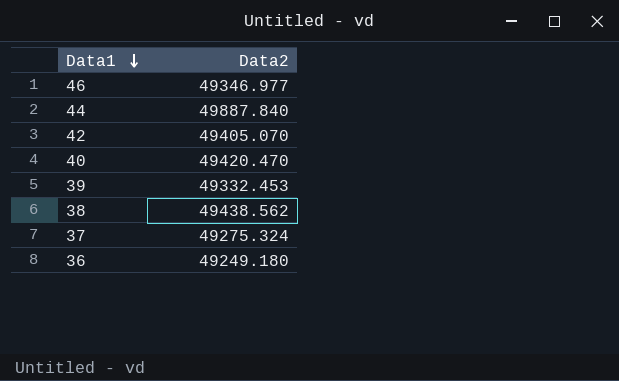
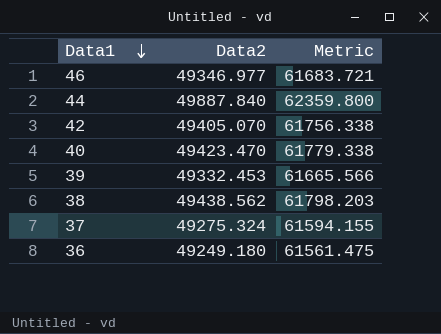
column Metric | formula: none -> [Data2] * 1.25
40 | Data2: 49420.470 -> 49423.470

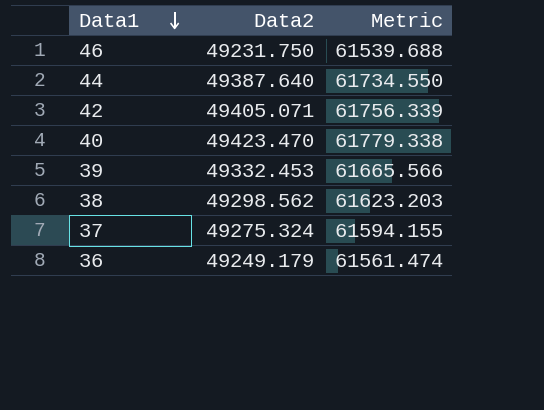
46 | Data2: 49346.977 -> 49231.750
46 | Metric: 61683.721 -> 61539.688
44 | Data2: 49887.840 -> 49387.640
44 | Metric: 62359.800 -> 61734.550
42 | Data2: 49405.070 -> 49405.071
42 | Metric: 61756.338 -> 61756.339
38 | Data2: 49438.562 -> 49298.562
38 | Metric: 61798.203 -> 61623.203
36 | Data2: 49249.180 -> 49249.179
36 | Metric: 61561.475 -> 61561.474

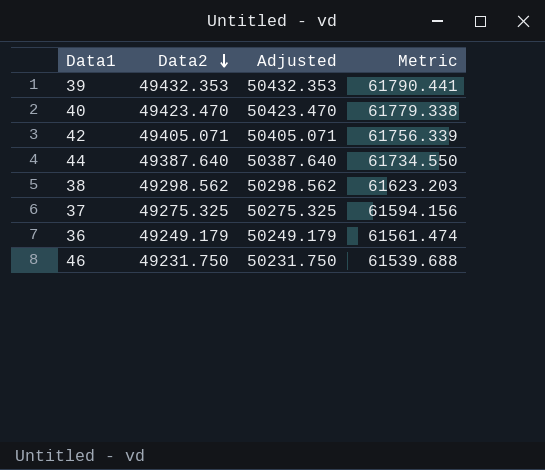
row order: Data1 descending -> Data2 descending
column Adjusted | formula: none -> [Data2] + 1000
39 | Data2: 49332.453 -> 49432.353
39 | Metric: 61665.566 -> 61790.441
37 | Data2: 49275.324 -> 49275.325
37 | Metric: 61594.155 -> 61594.156

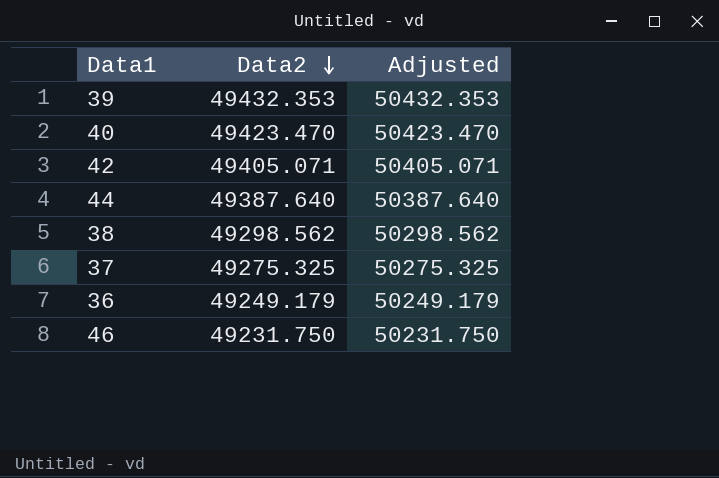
column Metric | formula: [Data2] * 1.25 -> none

